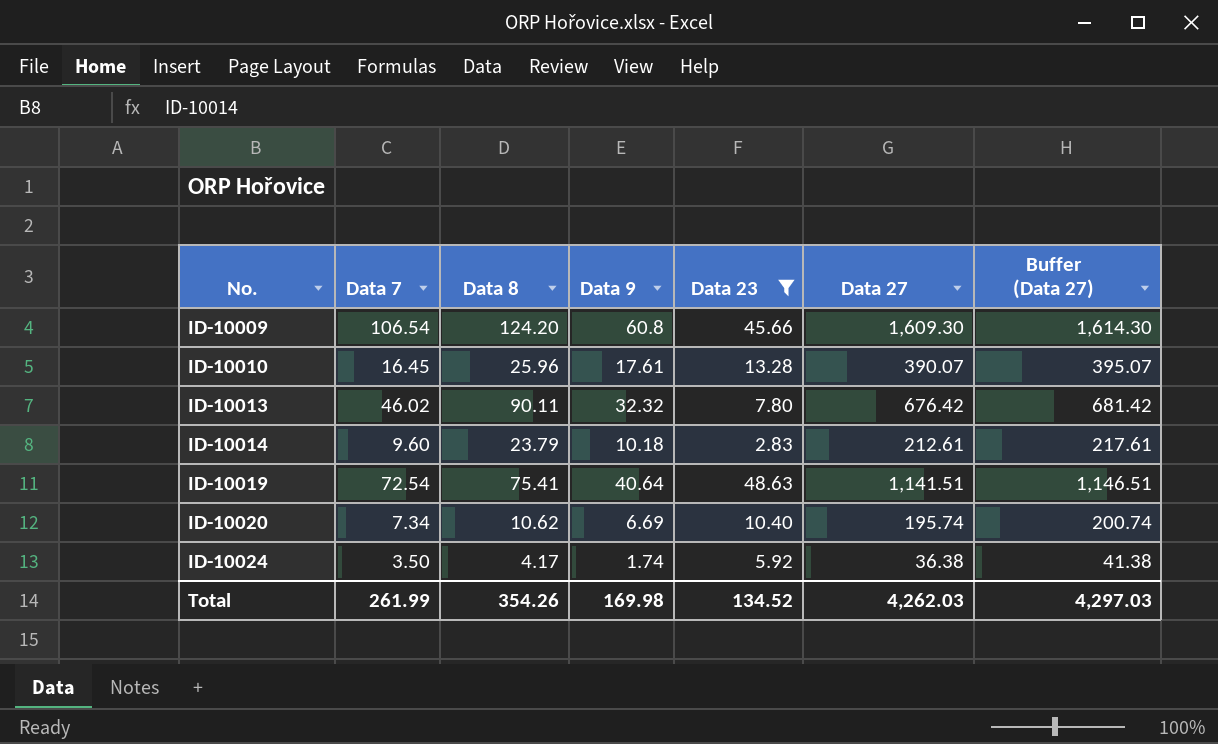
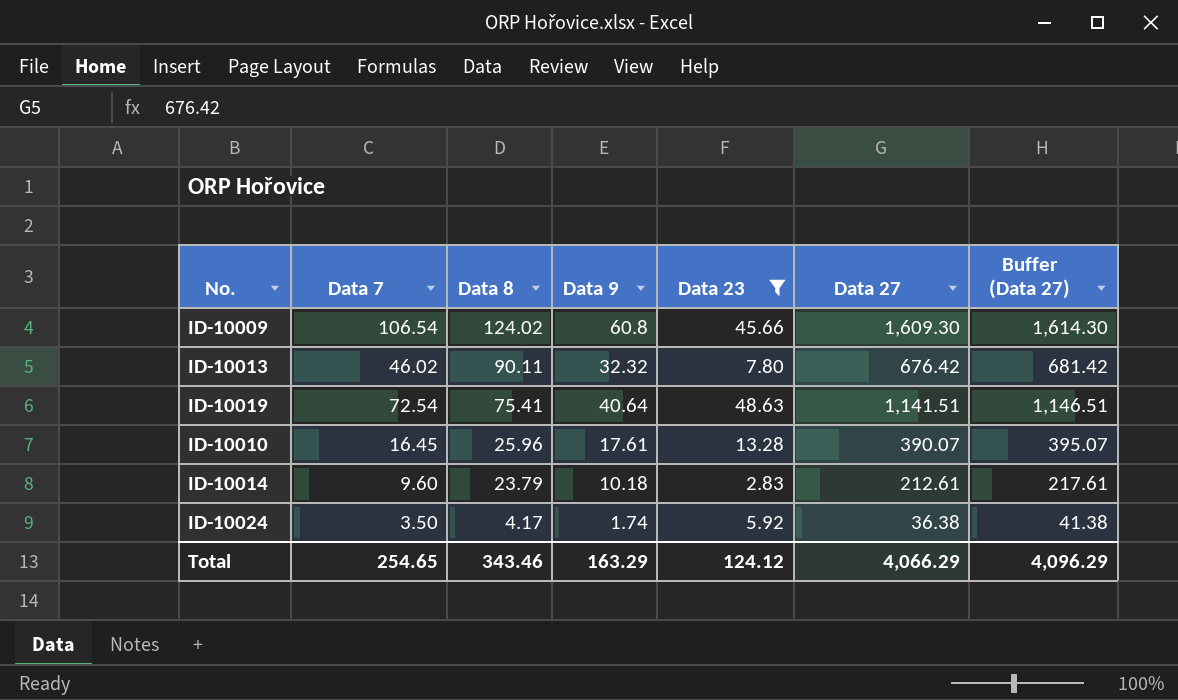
row order: No. ascending -> Data 8 descending
row ID-10020: 7.34 | 10.62 | 6.69 | 10.40 | 195.74 | 200.74 -> none
ID-10009 | Data 8: 124.20 -> 124.02
Total | Data 7: 261.99 -> 254.65
Total | Data 8: 354.26 -> 343.46
Total | Data 9: 169.98 -> 163.29
Total | Data 23: 134.52 -> 124.12
Total | Data 27: 4,262.03 -> 4,066.29
Total | Buffer (Data 27): 4,297.03 -> 4,096.29

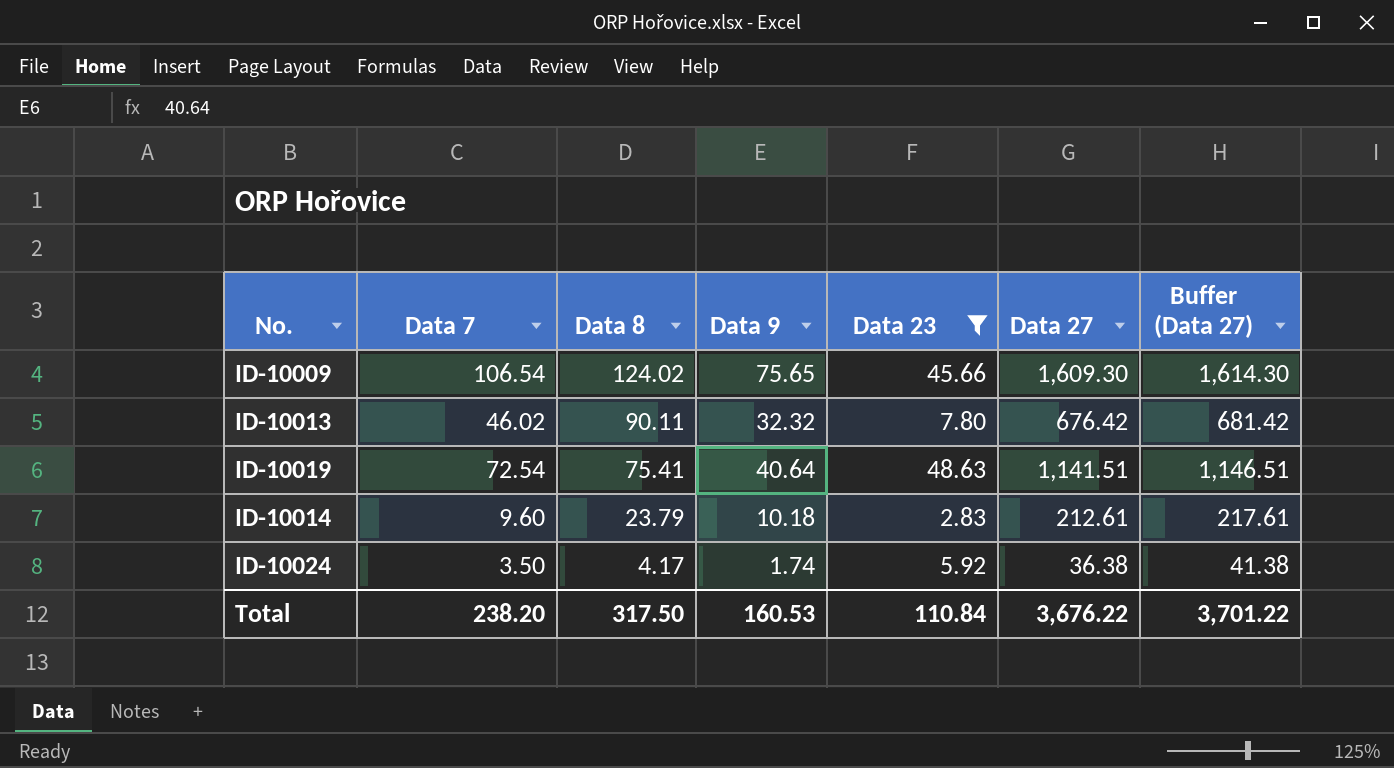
row ID-10010: 16.45 | 25.96 | 17.61 | 13.28 | 390.07 | 395.07 -> none
ID-10009 | Data 9: 60.8 -> 75.65
Total | Data 7: 254.65 -> 238.20
Total | Data 8: 343.46 -> 317.50
Total | Data 9: 163.29 -> 160.53
Total | Data 23: 124.12 -> 110.84
Total | Data 27: 4,066.29 -> 3,676.22
Total | Buffer (Data 27): 4,096.29 -> 3,701.22

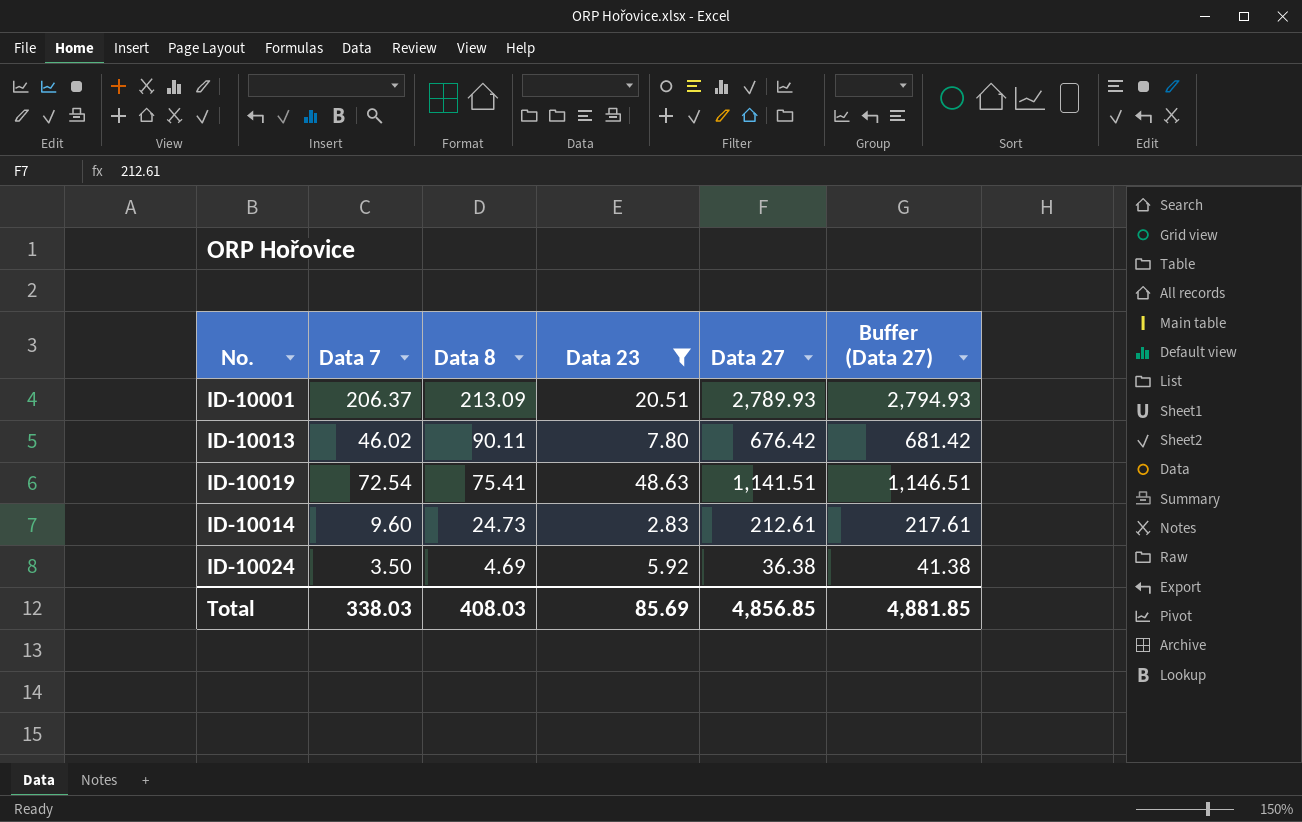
column Data 9 | position: 4 -> none
row ID-10009: 106.54 | 124.02 | 75.65 | 45.66 | 1,609.30 | 1,614.30 -> none
row ID-10001: none -> 206.37 | 213.09 | 20.51 | 2,789.93 | 2,794.93
ID-10014 | Data 8: 23.79 -> 24.73
ID-10024 | Data 8: 4.17 -> 4.69
Total | Data 7: 238.20 -> 338.03
Total | Data 8: 317.50 -> 408.03
Total | Data 23: 110.84 -> 85.69
Total | Data 27: 3,676.22 -> 4,856.85
Total | Buffer (Data 27): 3,701.22 -> 4,881.85

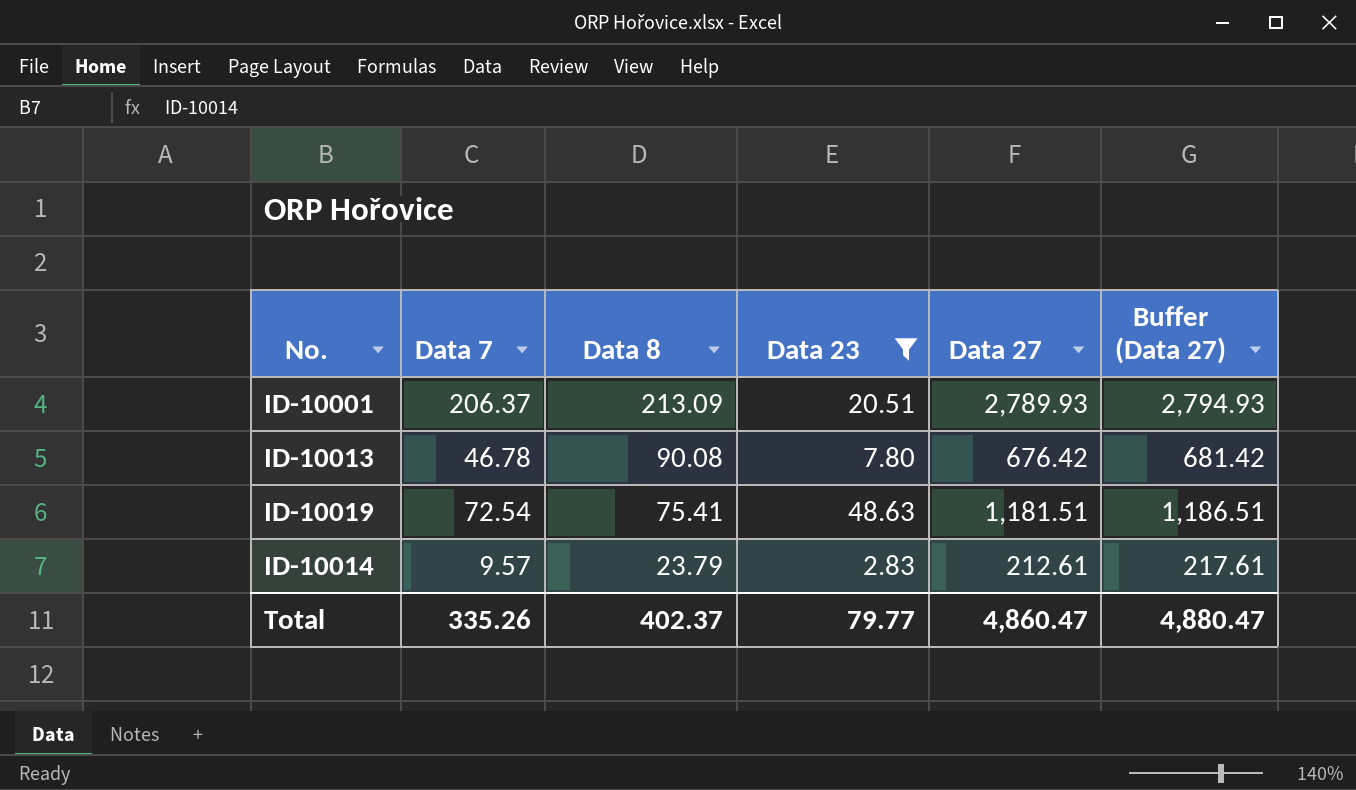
row ID-10024: 3.50 | 4.69 | 5.92 | 36.38 | 41.38 -> none
ID-10013 | Data 7: 46.02 -> 46.78
ID-10013 | Data 8: 90.11 -> 90.08
ID-10019 | Data 27: 1,141.51 -> 1,181.51
ID-10019 | Buffer (Data 27): 1,146.51 -> 1,186.51
ID-10014 | Data 7: 9.60 -> 9.57
ID-10014 | Data 8: 24.73 -> 23.79
Total | Data 7: 338.03 -> 335.26
Total | Data 8: 408.03 -> 402.37
Total | Data 23: 85.69 -> 79.77
Total | Data 27: 4,856.85 -> 4,860.47
Total | Buffer (Data 27): 4,881.85 -> 4,880.47

